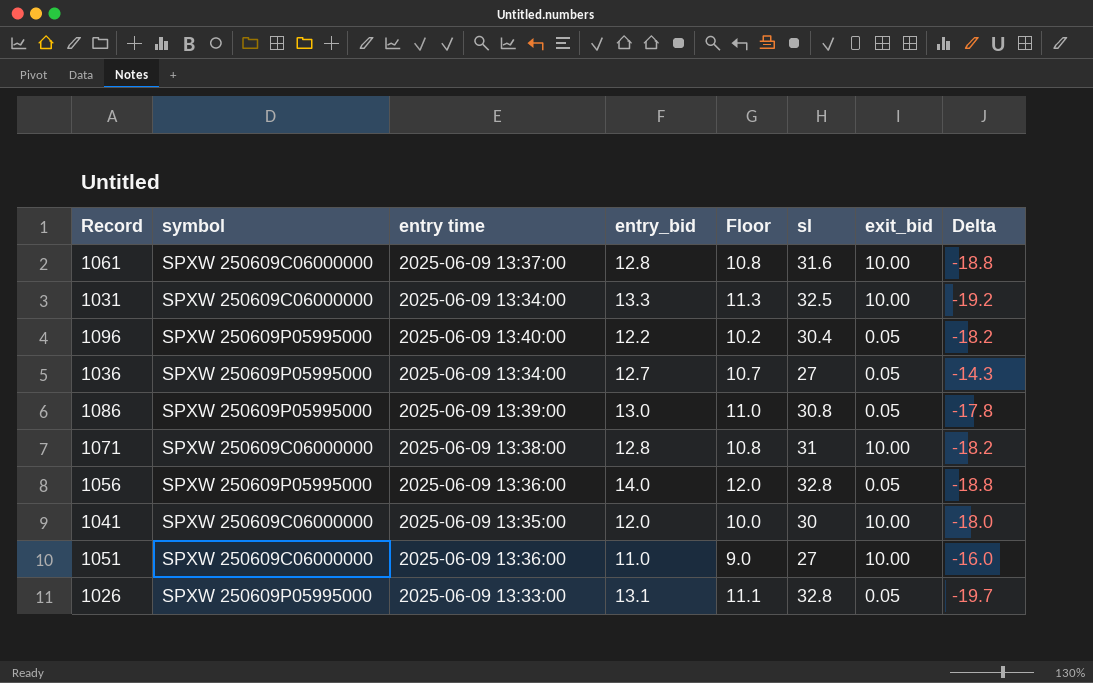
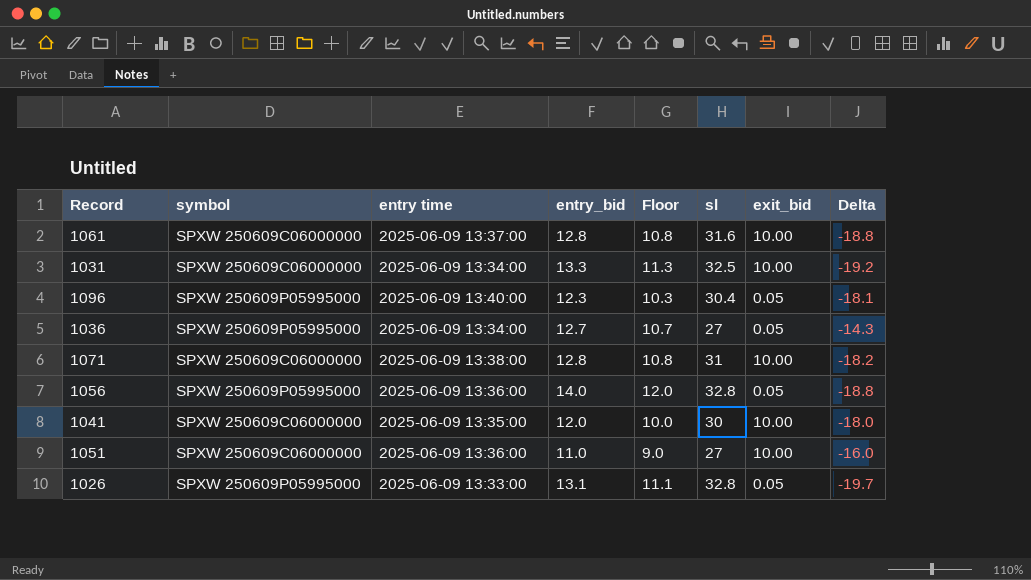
row 1086: SPXW 250609P05995000 | 2025-06-09 13:39:00 | 13.0 | 11.0 | 30.8 | 0.05 | -17.8 -> none
1096 | entry_bid: 12.2 -> 12.3
1096 | Floor: 10.2 -> 10.3
1096 | Delta: -18.2 -> -18.1

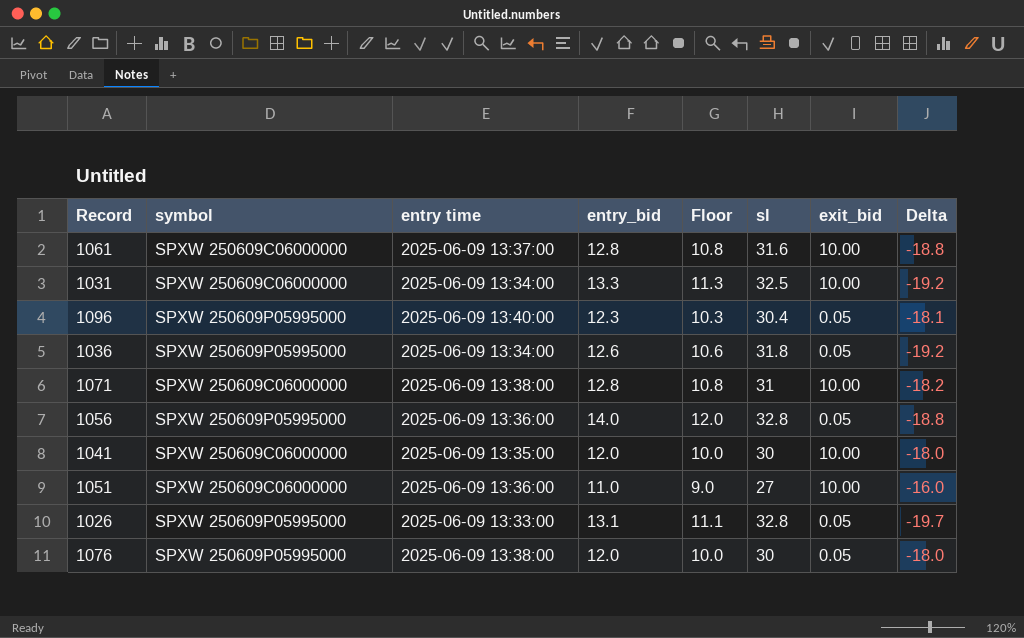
1036 | entry_bid: 12.7 -> 12.6
1036 | Floor: 10.7 -> 10.6
1036 | sl: 27 -> 31.8
1036 | Delta: -14.3 -> -19.2
row 1076: none -> SPXW 250609P05995000 | 2025-06-09 13:38:00 | 12.0 | 10.0 | 30 | 0.05 | -18.0

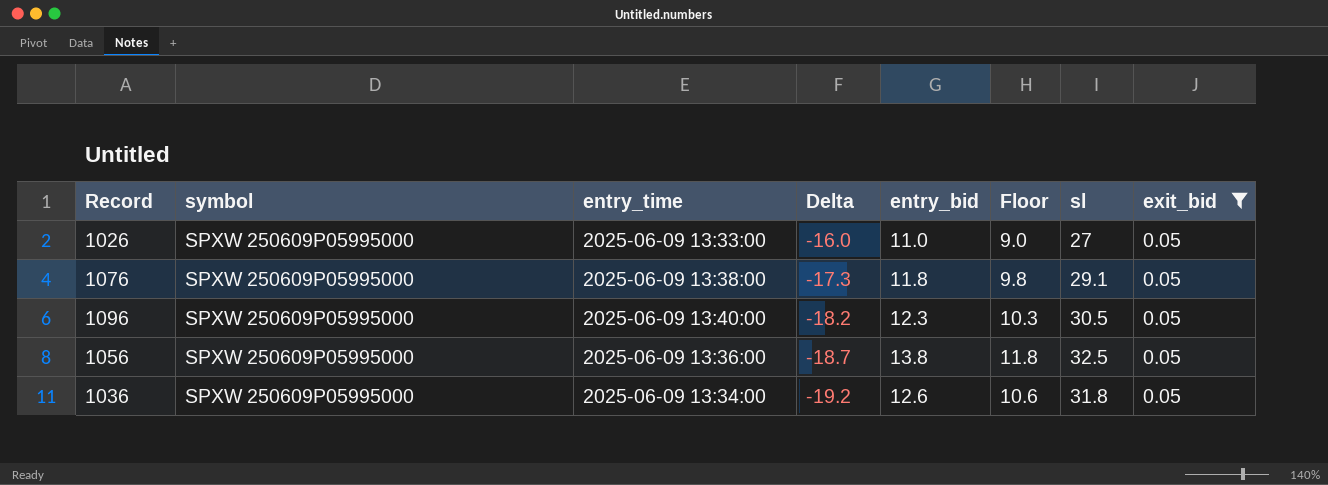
filter: none -> exit_bid = 0.05
row order: none -> Delta descending
column name: entry time -> entry_time
column Delta | position: 8 -> 4
1026 | Delta: -19.7 -> -16.0
1026 | entry_bid: 13.1 -> 11.0
1026 | Floor: 11.1 -> 9.0
1026 | sl: 32.8 -> 27
1076 | Delta: -18.0 -> -17.3
1076 | entry_bid: 12.0 -> 11.8
1076 | Floor: 10.0 -> 9.8
1076 | sl: 30 -> 29.1
1096 | Delta: -18.1 -> -18.2
1096 | sl: 30.4 -> 30.5
1056 | Delta: -18.8 -> -18.7
1056 | entry_bid: 14.0 -> 13.8
1056 | Floor: 12.0 -> 11.8
1056 | sl: 32.8 -> 32.5

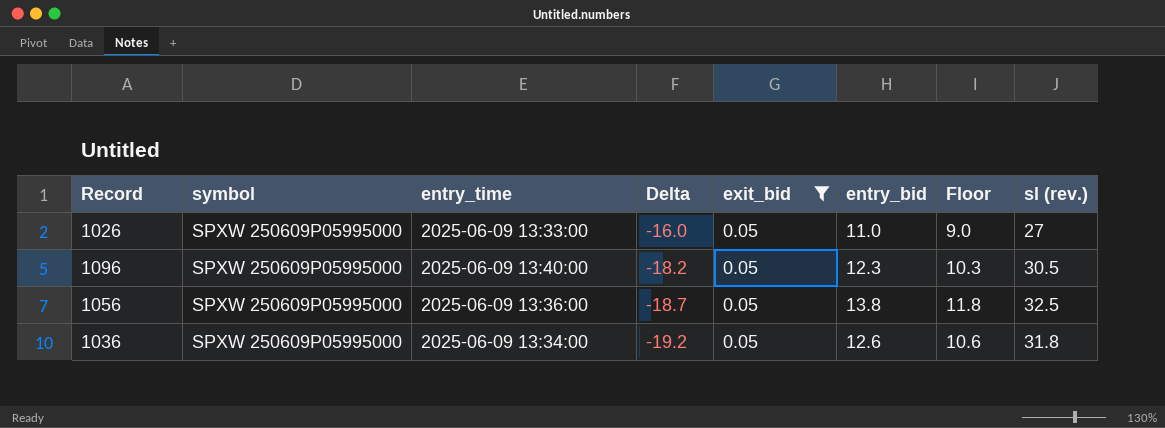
column exit_bid | position: 8 -> 5
column name: sl -> sl (rev.)
row 1076: SPXW 250609P05995000 | 2025-06-09 13:38:00 | -17.3 | 11.8 | 9.8 | 29.1 | 0.05 -> none

